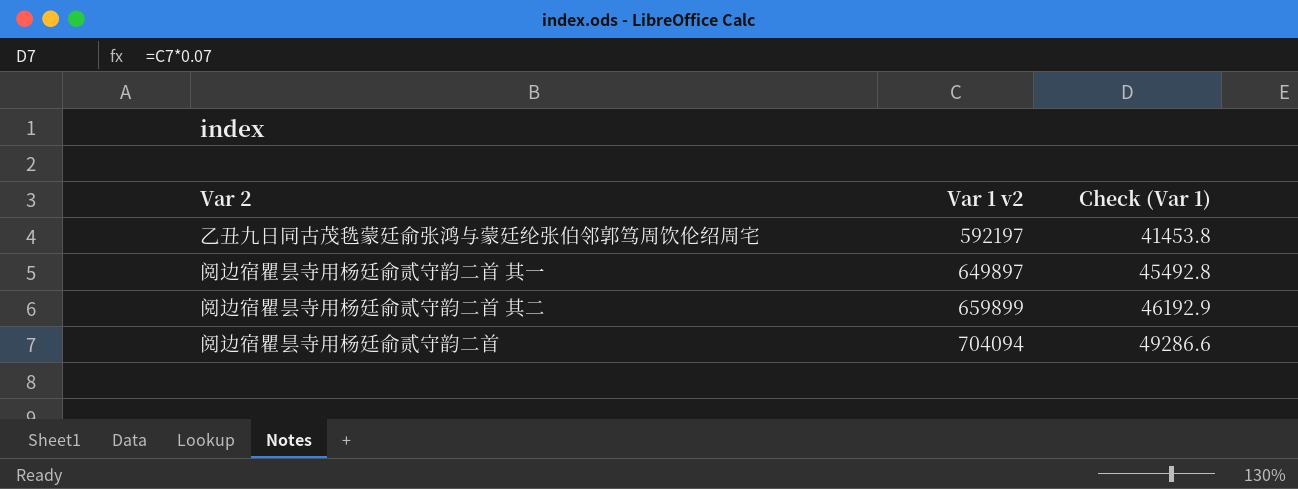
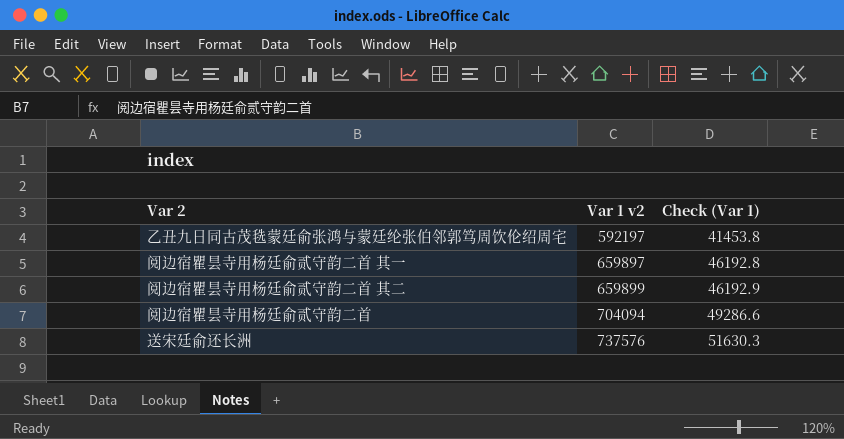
阅边宿瞿昙寺用杨廷俞贰守韵二首 其一 | Var 1 v2: 649897 -> 659897
阅边宿瞿昙寺用杨廷俞贰守韵二首 其一 | Check (Var 1): 45492.8 -> 46192.8
row 送宋廷俞还长洲: none -> 737576 | 51630.3

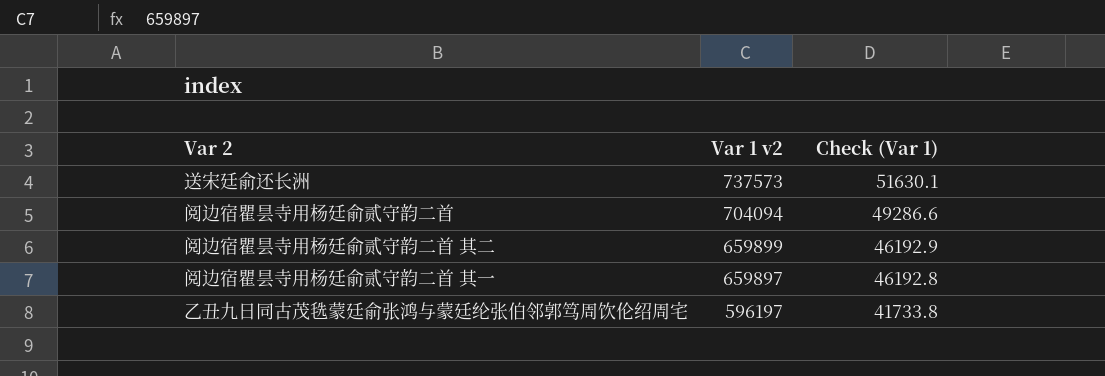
row order: Var 1 v2 ascending -> Var 1 v2 descending
送宋廷俞还长洲 | Var 1 v2: 737576 -> 737573
送宋廷俞还长洲 | Check (Var 1): 51630.3 -> 51630.1
乙丑九日同古茂毨蒙廷俞张鸿与蒙廷纶张伯邻郭笃周饮伦绍周宅 | Var 1 v2: 592197 -> 596197
乙丑九日同古茂毨蒙廷俞张鸿与蒙廷纶张伯邻郭笃周饮伦绍周宅 | Check (Var 1): 41453.8 -> 41733.8

